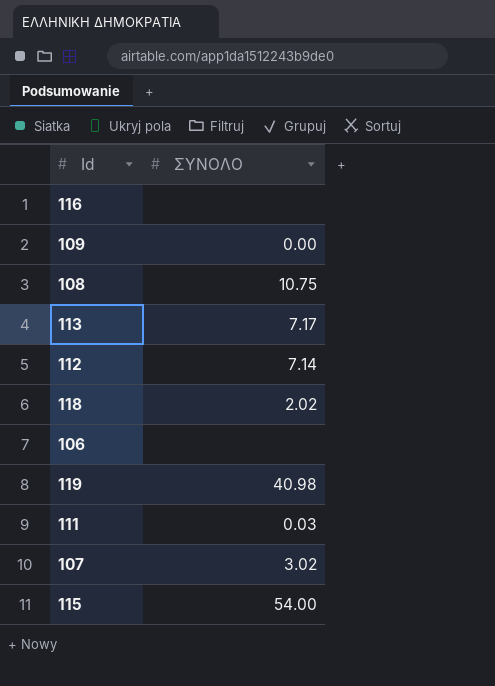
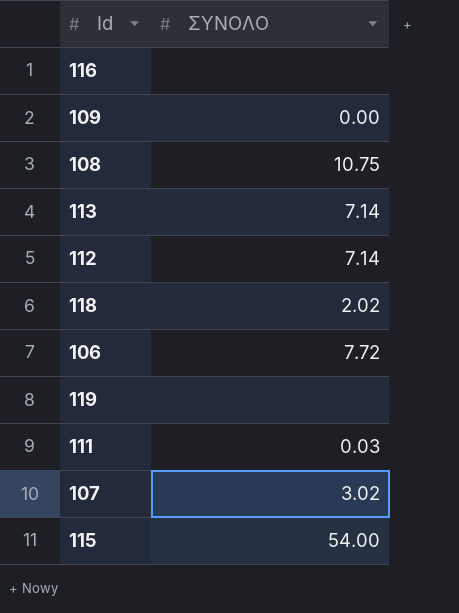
113 | ΣΥΝΟΛΟ: 7.17 -> 7.14
106 | ΣΥΝΟΛΟ: none -> 7.72
119 | ΣΥΝΟΛΟ: 40.98 -> none

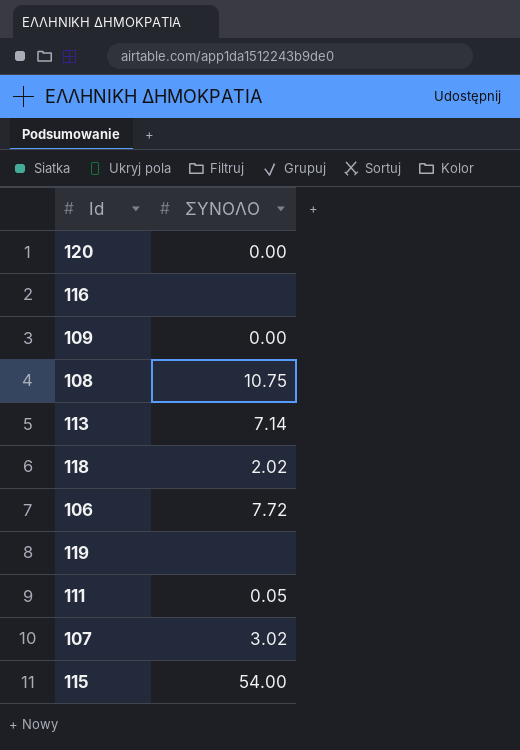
row 112: 7.14 -> none
row 120: none -> 0.00
111 | ΣΥΝΟΛΟ: 0.03 -> 0.05

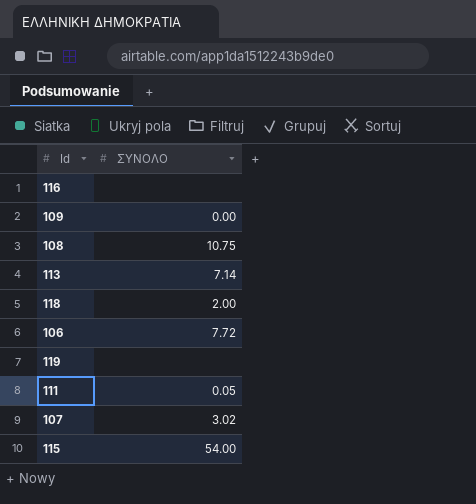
row 120: 0.00 -> none
118 | ΣΥΝΟΛΟ: 2.02 -> 2.00

